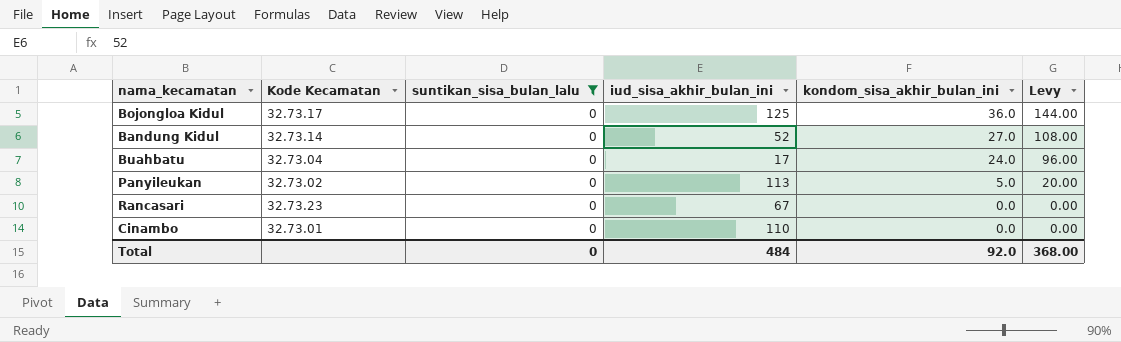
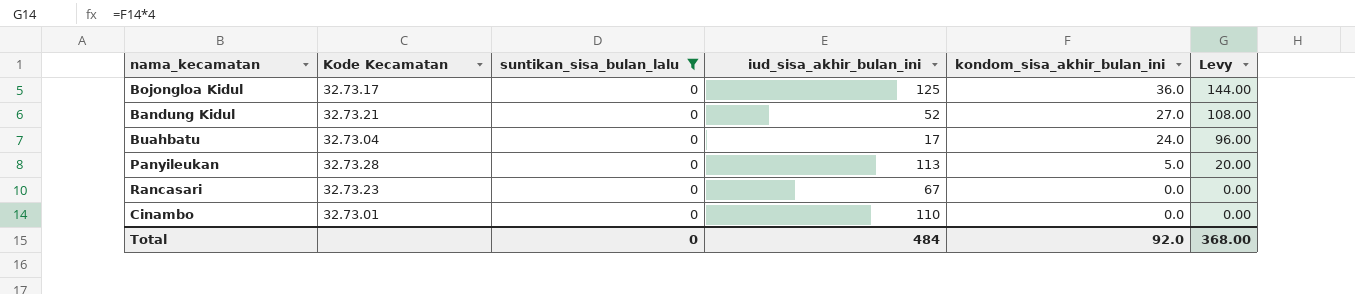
Bandung Kidul | Kode Kecamatan: 32.73.14 -> 32.73.21
Panyileukan | Kode Kecamatan: 32.73.02 -> 32.73.28

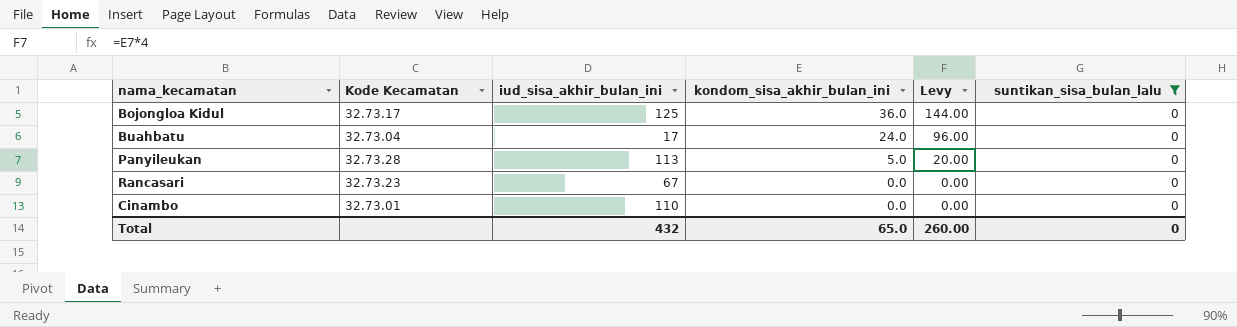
column suntikan_sisa_bulan_lalu | position: 3 -> 6
row Bandung Kidul: 32.73.21 | 0 | 52 | 27.0 | 108.00 -> none
Total | iud_sisa_akhir_bulan_ini: 484 -> 432
Total | kondom_sisa_akhir_bulan_ini: 92.0 -> 65.0
Total | Levy: 368.00 -> 260.00

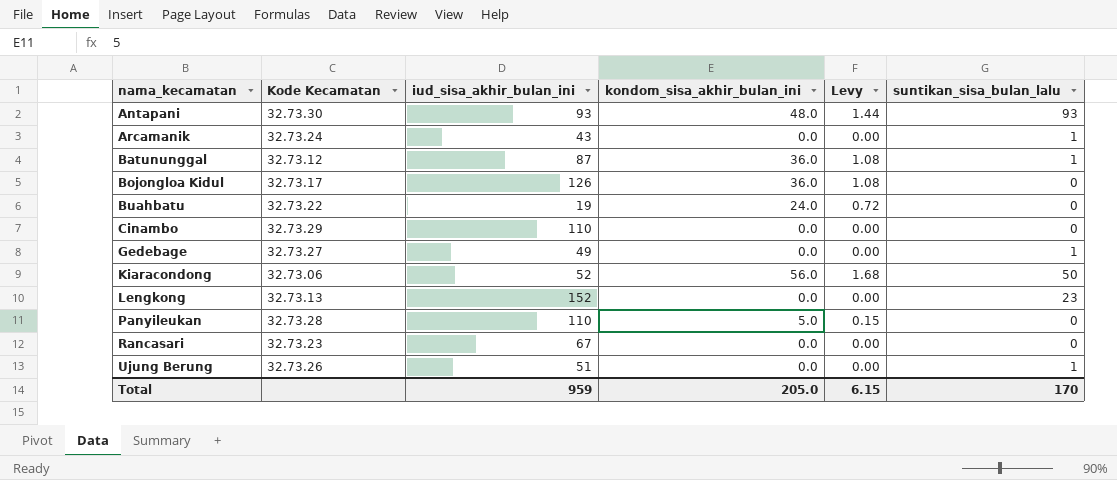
filter: suntikan_sisa_bulan_lalu = 0 -> none
row order: kondom_sisa_akhir_bulan_ini descending -> nama_kecamatan ascending
column Levy | formula: [kondom_sisa_akhir_bulan_ini] * 4 -> [kondom_sisa_akhir_bulan_ini] * 0.03
Bojongloa Kidul | iud_sisa_akhir_bulan_ini: 125 -> 126
Buahbatu | Kode Kecamatan: 32.73.04 -> 32.73.22
Buahbatu | iud_sisa_akhir_bulan_ini: 17 -> 19
Cinambo | Kode Kecamatan: 32.73.01 -> 32.73.29
Panyileukan | iud_sisa_akhir_bulan_ini: 113 -> 110
Total | iud_sisa_akhir_bulan_ini: 432 -> 959
Total | kondom_sisa_akhir_bulan_ini: 65.0 -> 205.0
Total | Levy: 260.00 -> 6.15
Total | suntikan_sisa_bulan_lalu: 0 -> 170

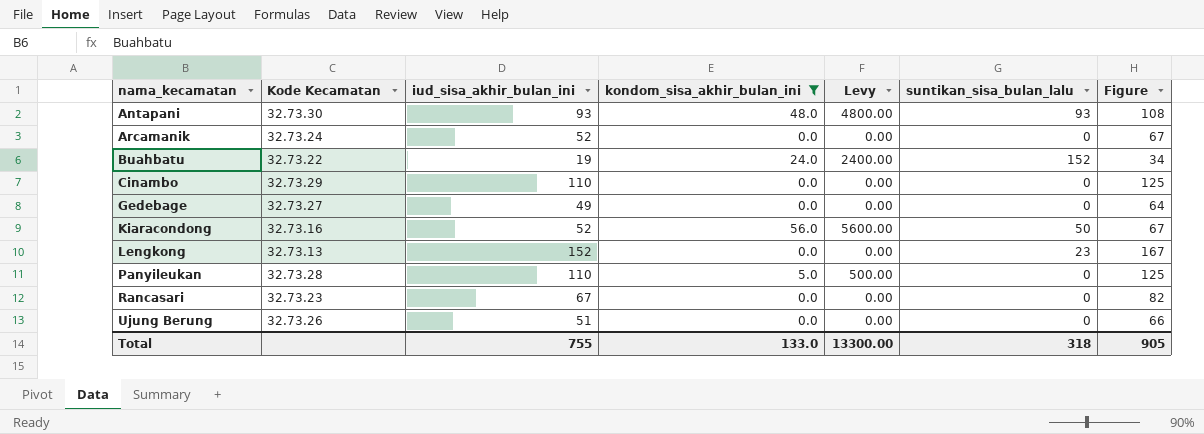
filter: none -> kondom_sisa_akhir_bulan_ini != 36.0
column Levy | formula: [kondom_sisa_akhir_bulan_ini] * 0.03 -> [kondom_sisa_akhir_bulan_ini] * 100
column Figure | formula: none -> [iud_sisa_akhir_bulan_ini] + 15
Arcamanik | iud_sisa_akhir_bulan_ini: 43 -> 52
Arcamanik | suntikan_sisa_bulan_lalu: 1 -> 0
Buahbatu | suntikan_sisa_bulan_lalu: 0 -> 152
Gedebage | suntikan_sisa_bulan_lalu: 1 -> 0
Kiaracondong | Kode Kecamatan: 32.73.06 -> 32.73.16
Ujung Berung | suntikan_sisa_bulan_lalu: 1 -> 0
Total | iud_sisa_akhir_bulan_ini: 959 -> 755
Total | kondom_sisa_akhir_bulan_ini: 205.0 -> 133.0
Total | Levy: 6.15 -> 13300.00
Total | suntikan_sisa_bulan_lalu: 170 -> 318

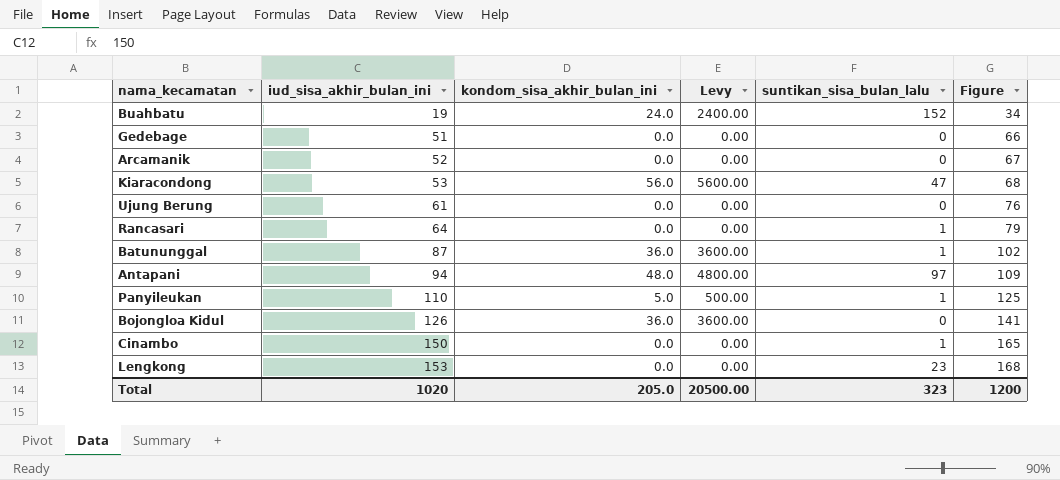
filter: kondom_sisa_akhir_bulan_ini != 36.0 -> none
row order: nama_kecamatan ascending -> iud_sisa_akhir_bulan_ini ascending
column Kode Kecamatan | position: 2 -> none
Gedebage | iud_sisa_akhir_bulan_ini: 49 -> 51
Gedebage | Figure: 64 -> 66
Kiaracondong | iud_sisa_akhir_bulan_ini: 52 -> 53
Kiaracondong | suntikan_sisa_bulan_lalu: 50 -> 47
Kiaracondong | Figure: 67 -> 68
Ujung Berung | iud_sisa_akhir_bulan_ini: 51 -> 61
Ujung Berung | Figure: 66 -> 76
Rancasari | iud_sisa_akhir_bulan_ini: 67 -> 64
Rancasari | suntikan_sisa_bulan_lalu: 0 -> 1
Rancasari | Figure: 82 -> 79
Antapani | iud_sisa_akhir_bulan_ini: 93 -> 94
Antapani | suntikan_sisa_bulan_lalu: 93 -> 97
Antapani | Figure: 108 -> 109
Panyileukan | suntikan_sisa_bulan_lalu: 0 -> 1
Cinambo | iud_sisa_akhir_bulan_ini: 110 -> 150
Cinambo | suntikan_sisa_bulan_lalu: 0 -> 1
Cinambo | Figure: 125 -> 165
Lengkong | iud_sisa_akhir_bulan_ini: 152 -> 153
Lengkong | Figure: 167 -> 168
Total | iud_sisa_akhir_bulan_ini: 755 -> 1020
Total | kondom_sisa_akhir_bulan_ini: 133.0 -> 205.0
Total | Levy: 13300.00 -> 20500.00
Total | suntikan_sisa_bulan_lalu: 318 -> 323
Total | Figure: 905 -> 1200

